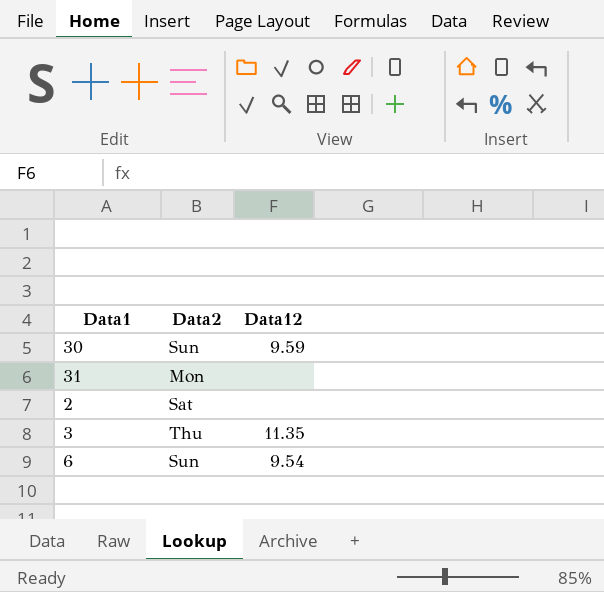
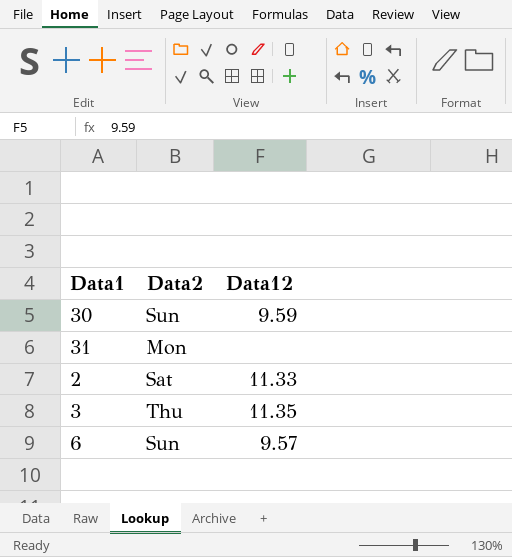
2 | Data12: none -> 11.33
6 | Data12: 9.54 -> 9.57

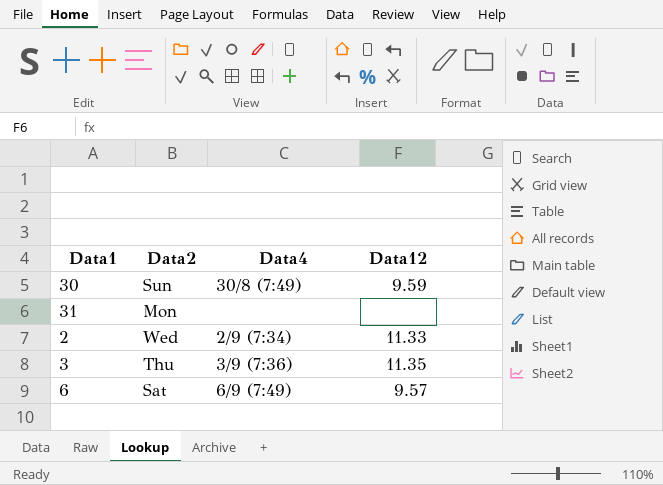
column Data4 | position: none -> 3
2 | Data2: Sat -> Wed
6 | Data2: Sun -> Sat

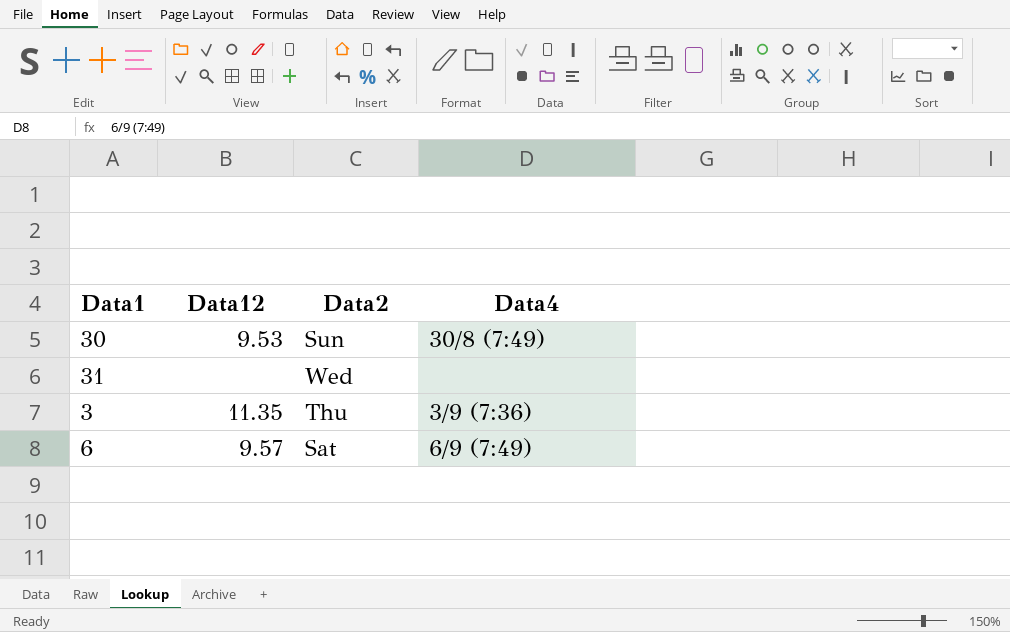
column Data12 | position: 4 -> 2
row 2: Wed | 2/9 (7:34) | 11.33 -> none
30 | Data12: 9.59 -> 9.53
31 | Data2: Mon -> Wed

